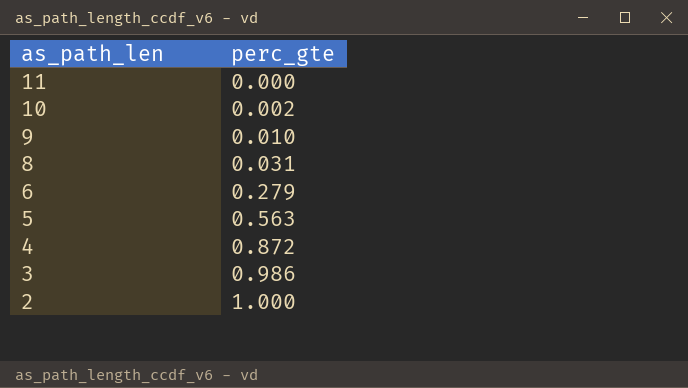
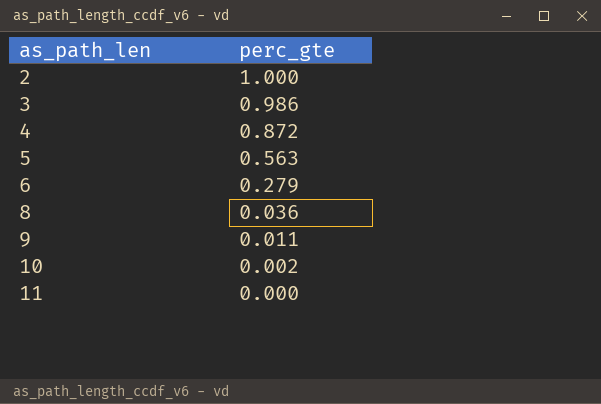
row order: as_path_len descending -> as_path_len ascending
8 | perc_gte: 0.031 -> 0.036
9 | perc_gte: 0.010 -> 0.011

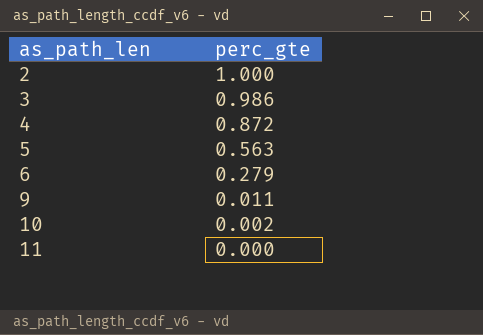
row 8: 0.036 -> none

